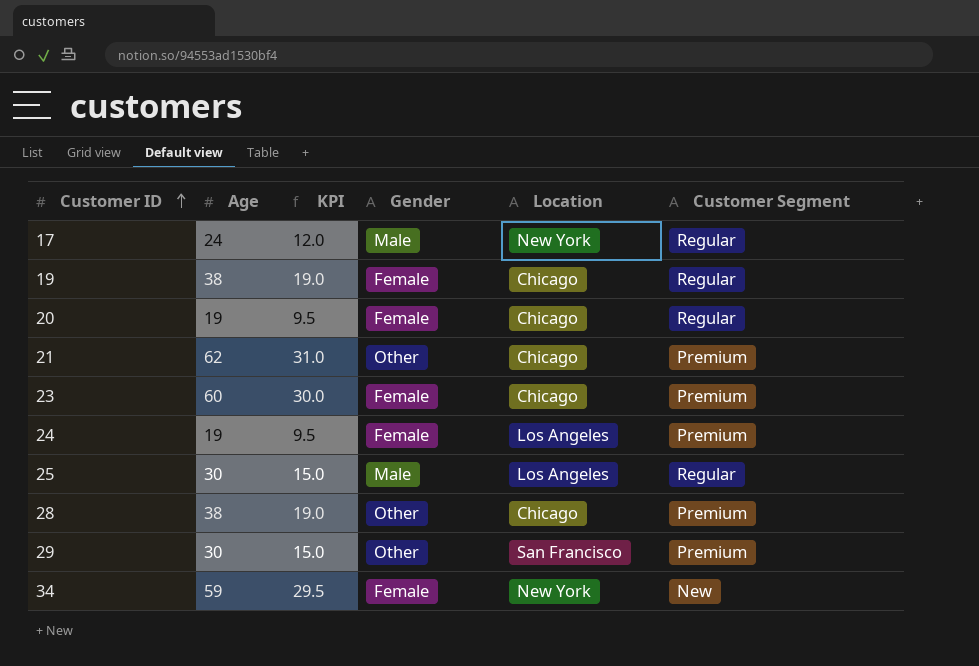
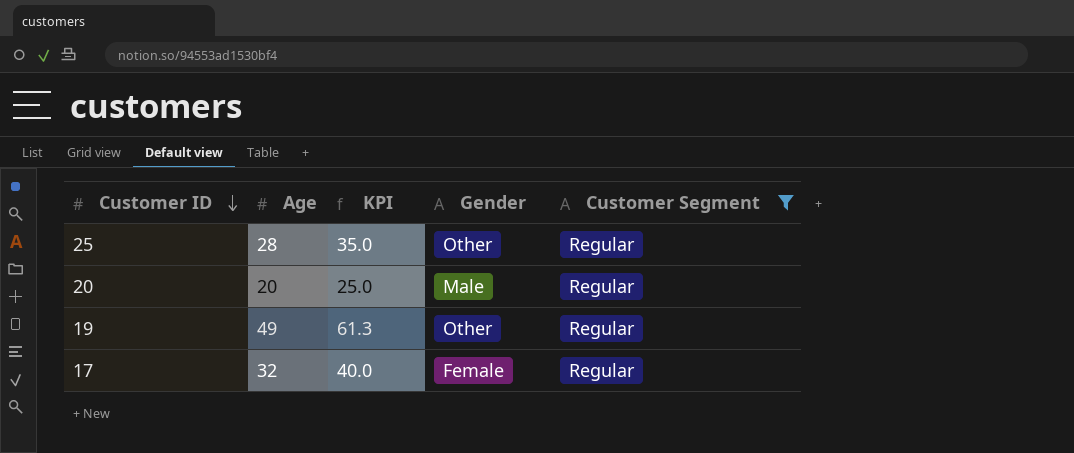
filter: none -> Customer Segment = Regular
row order: Customer ID ascending -> Customer ID descending
column Location | position: 5 -> none
column KPI | formula: [Age] * 0.5 -> [Age] * 1.25
25 | Age: 30 -> 28
25 | Gender: Male -> Other
20 | Age: 19 -> 20
20 | Gender: Female -> Male
19 | Age: 38 -> 49
19 | Gender: Female -> Other
17 | Age: 24 -> 32
17 | Gender: Male -> Female

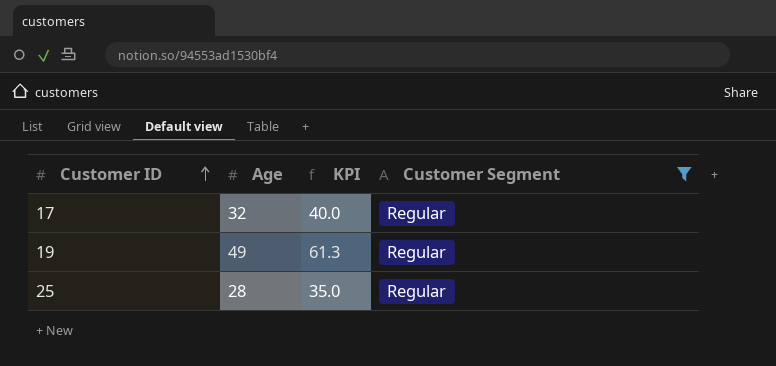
row order: Customer ID descending -> Customer ID ascending
column Gender | position: 4 -> none
row 20: 20 | 25.0 | Male | Regular -> none

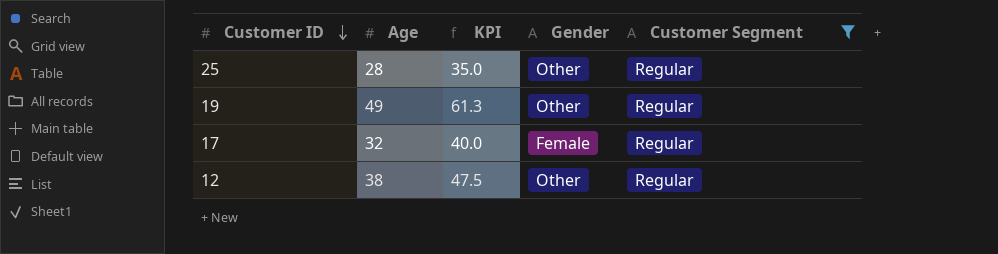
row order: Customer ID ascending -> Customer ID descending
column Gender | position: none -> 4
row 12: none -> 38 | 47.5 | Other | Regular

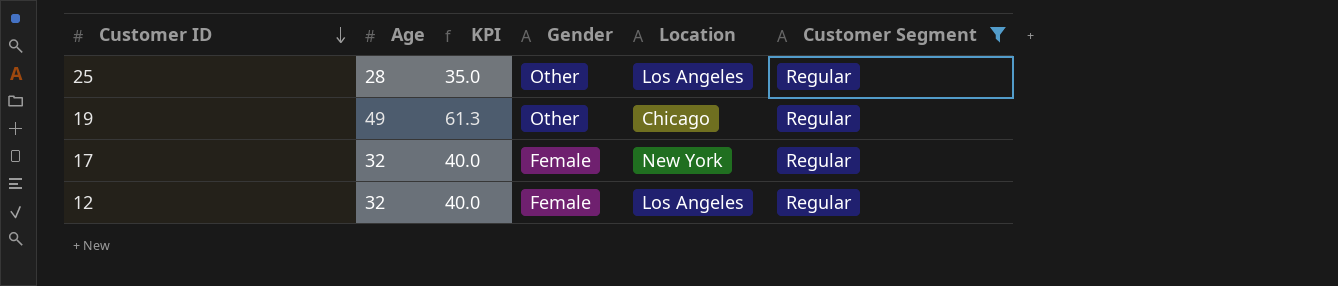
column Location | position: none -> 5
12 | Age: 38 -> 32
12 | KPI: 47.5 -> 40.0
12 | Gender: Other -> Female

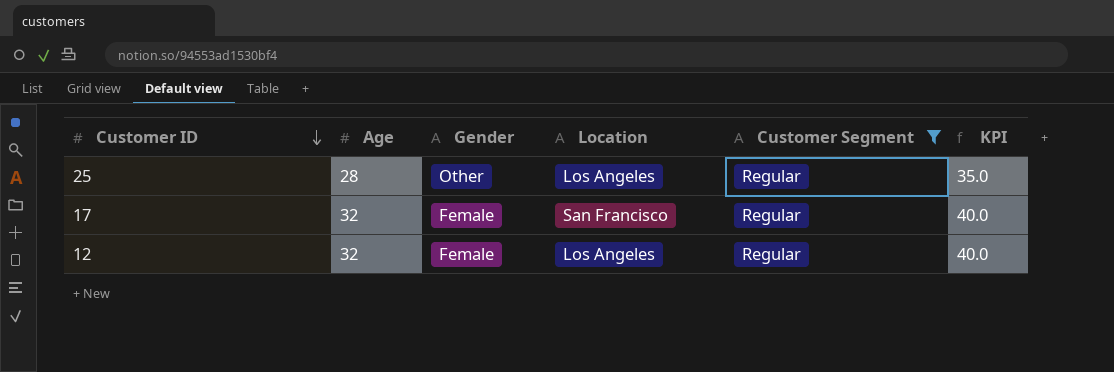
column KPI | position: 3 -> 6
row 19: 49 | 61.3 | Other | Chicago | Regular -> none
17 | Location: New York -> San Francisco

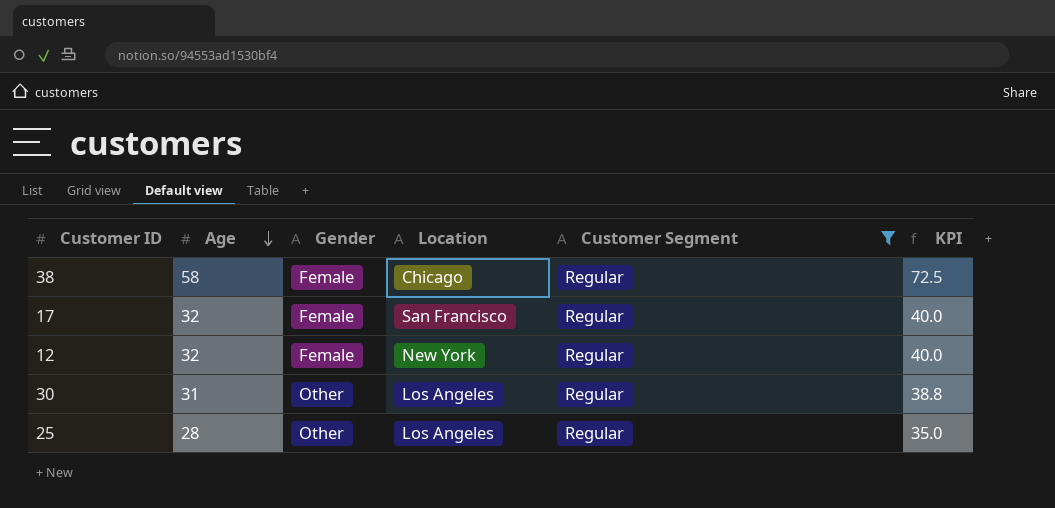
row order: Customer ID descending -> Age descending
row 38: none -> 58 | Female | Chicago | Regular | 72.5
12 | Location: Los Angeles -> New York
row 30: none -> 31 | Other | Los Angeles | Regular | 38.8

